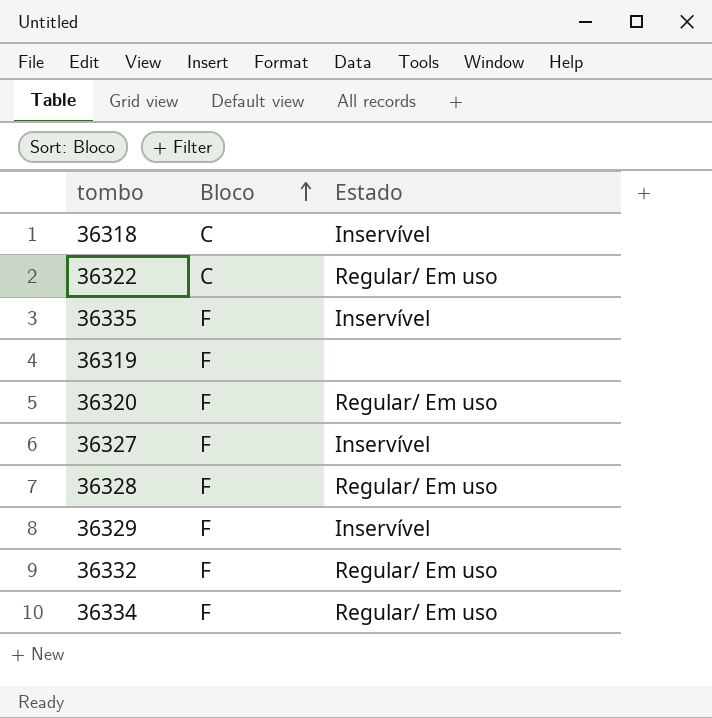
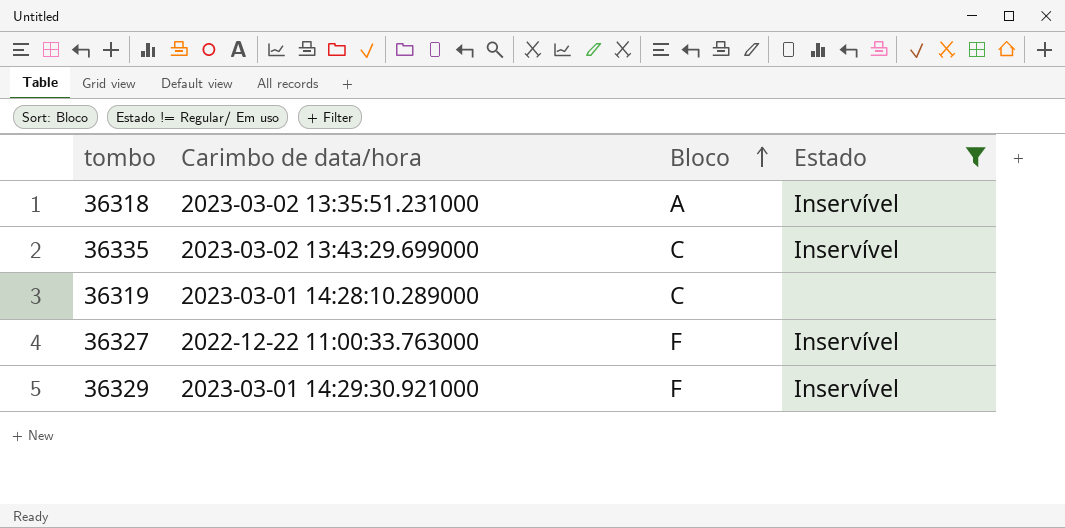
filter: none -> Estado != Regular/ Em uso
column Carimbo de data/hora | position: none -> 2
36318 | Bloco: C -> A
36335 | Bloco: F -> C
36319 | Bloco: F -> C

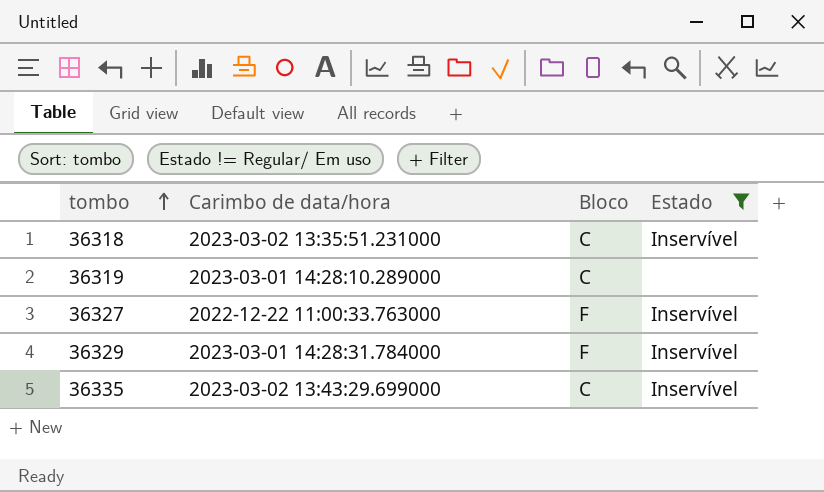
row order: Bloco ascending -> tombo ascending
36318 | Bloco: A -> C
36329 | Carimbo de data/hora: 2023-03-01 14:29:30.921000 -> 2023-03-01 14:28:31.784000

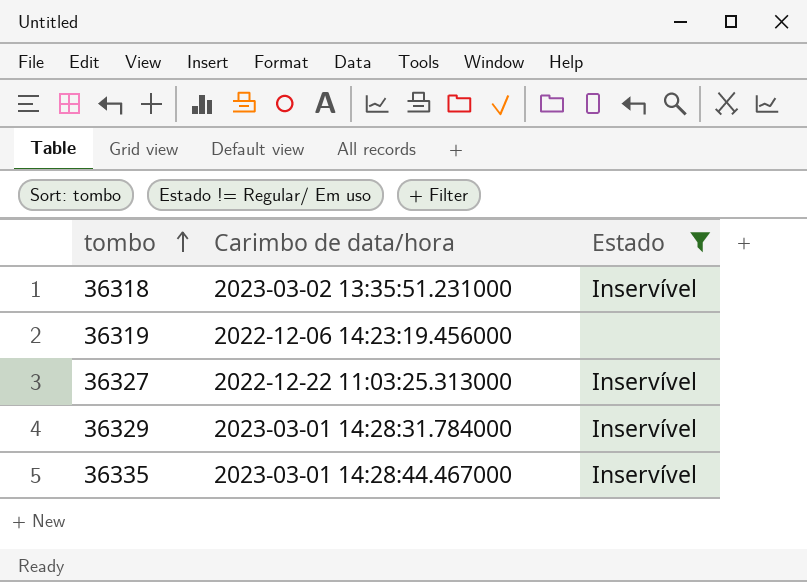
column Bloco | position: 3 -> none
36319 | Carimbo de data/hora: 2023-03-01 14:28:10.289000 -> 2022-12-06 14:23:19.456000
36327 | Carimbo de data/hora: 2022-12-22 11:00:33.763000 -> 2022-12-22 11:03:25.313000
36335 | Carimbo de data/hora: 2023-03-02 13:43:29.699000 -> 2023-03-01 14:28:44.467000

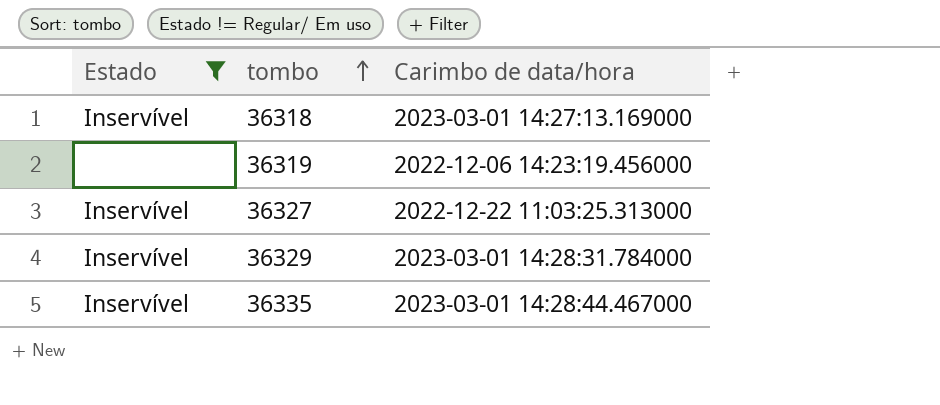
column Estado | position: 3 -> 1
36318 | Carimbo de data/hora: 2023-03-02 13:35:51.231000 -> 2023-03-01 14:27:13.169000

